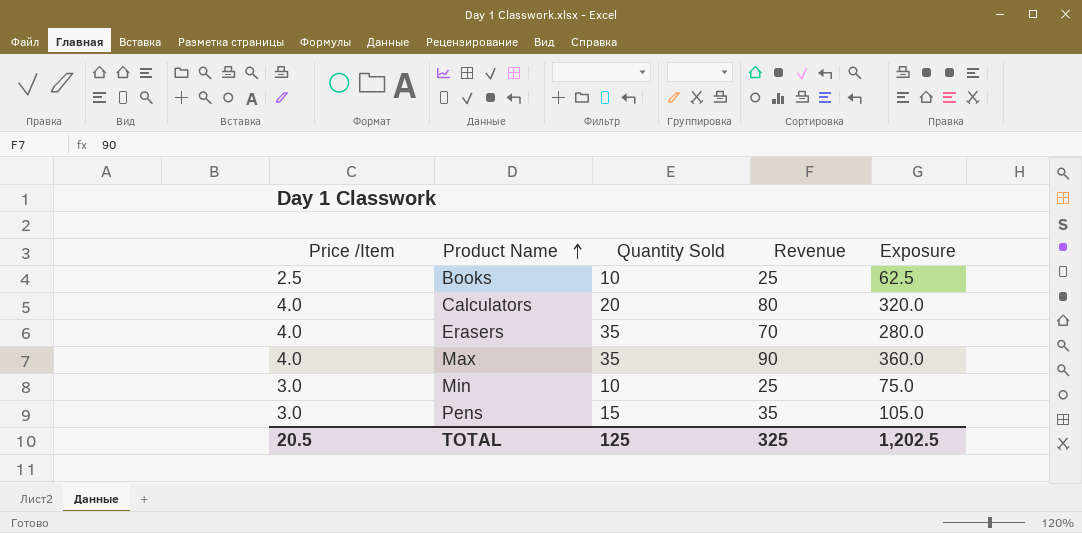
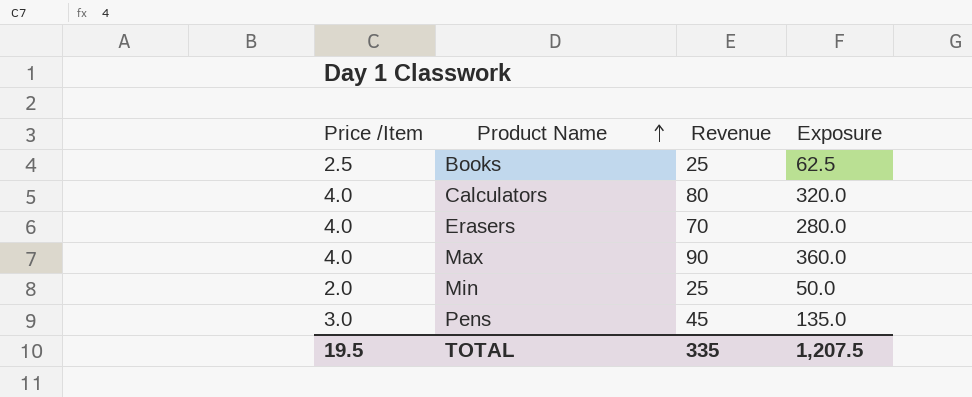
column Quantity Sold | position: 3 -> none
Min | Price /Item: 3.0 -> 2.0
Min | Exposure: 75.0 -> 50.0
Pens | Revenue: 35 -> 45
Pens | Exposure: 105.0 -> 135.0
TOTAL | Price /Item: 20.5 -> 19.5
TOTAL | Revenue: 325 -> 335
TOTAL | Exposure: 1,202.5 -> 1,207.5

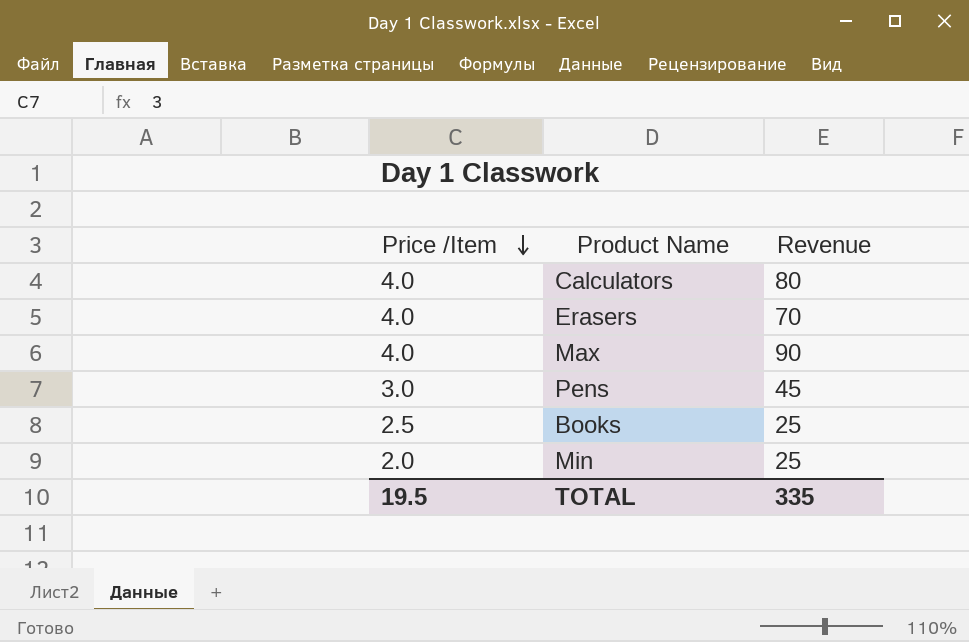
row order: Product Name ascending -> Price /Item descending
column Exposure | formula: [Price /Item] * [Revenue] -> none

